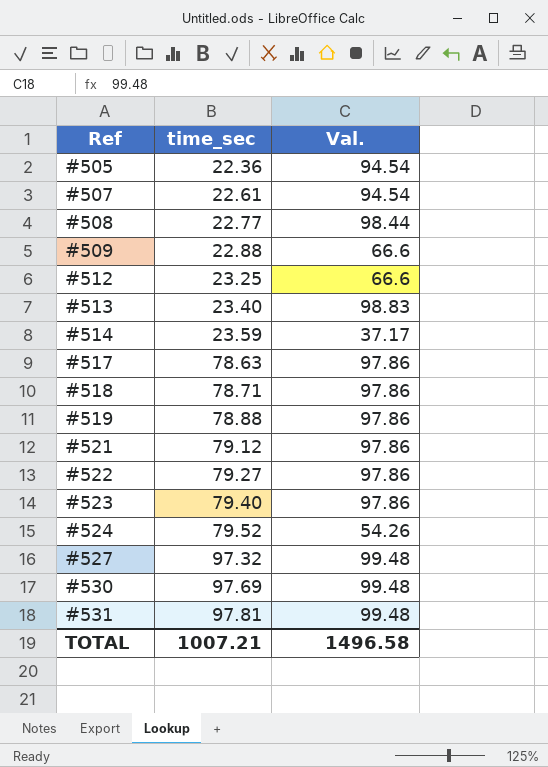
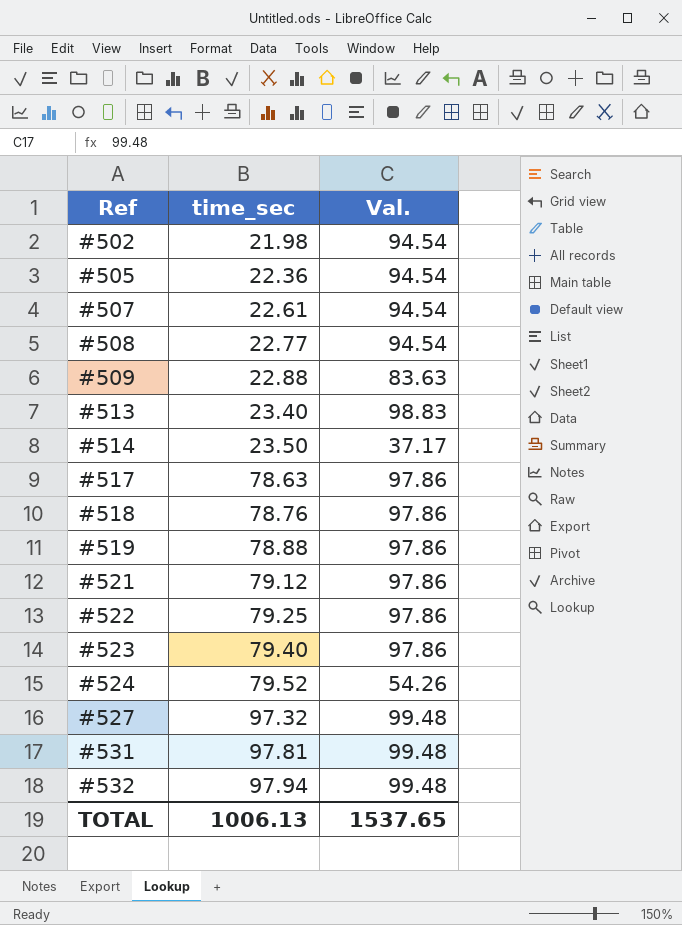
row #512: 23.25 | 66.6 -> none
row #530: 97.69 | 99.48 -> none
row #502: none -> 21.98 | 94.54
#508 | Val.: 98.44 -> 94.54
#509 | Val.: 66.6 -> 83.63
#514 | time_sec: 23.59 -> 23.50
#518 | time_sec: 78.71 -> 78.76
#522 | time_sec: 79.27 -> 79.25
row #532: none -> 97.94 | 99.48
TOTAL | time_sec: 1007.21 -> 1006.13
TOTAL | Val.: 1496.58 -> 1537.65

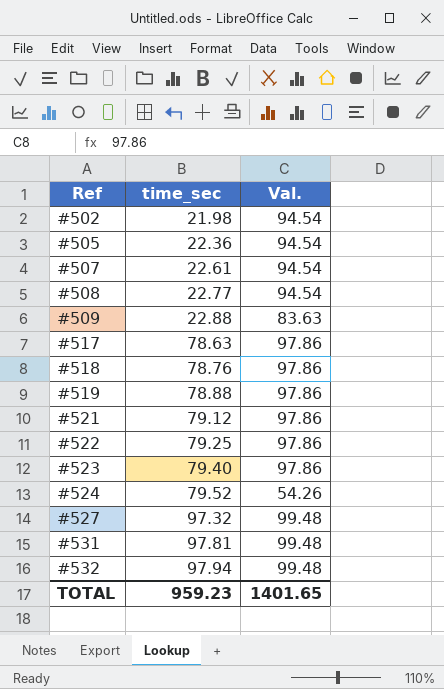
row #513: 23.40 | 98.83 -> none
row #514: 23.50 | 37.17 -> none
TOTAL | time_sec: 1006.13 -> 959.23
TOTAL | Val.: 1537.65 -> 1401.65

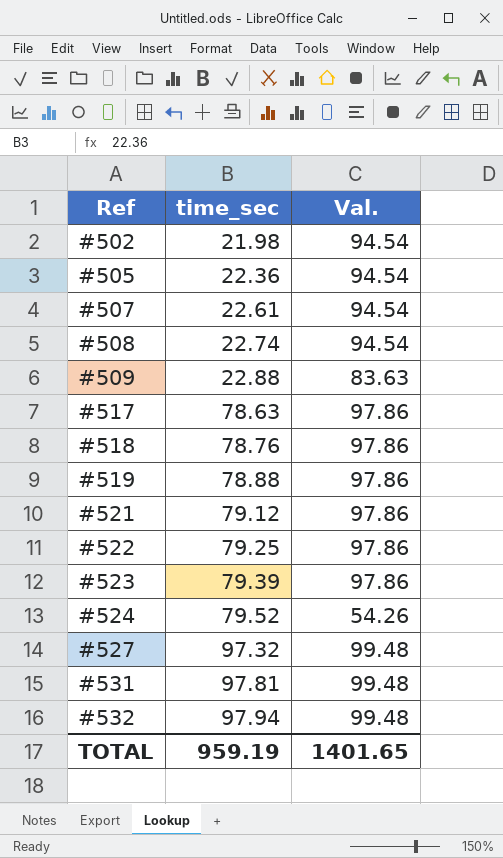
#508 | time_sec: 22.77 -> 22.74
#523 | time_sec: 79.40 -> 79.39
TOTAL | time_sec: 959.23 -> 959.19

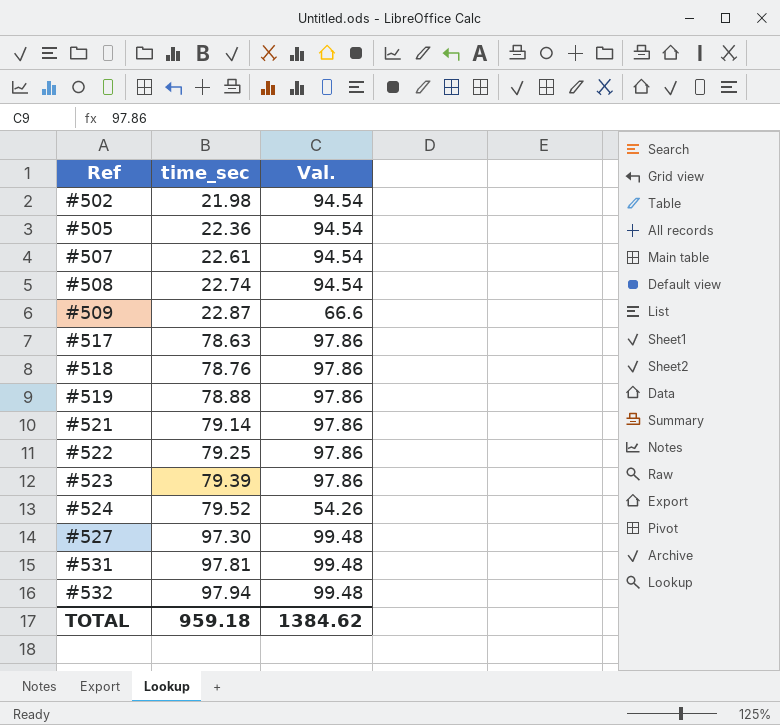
#509 | time_sec: 22.88 -> 22.87
#509 | Val.: 83.63 -> 66.6
#521 | time_sec: 79.12 -> 79.14
#527 | time_sec: 97.32 -> 97.30
TOTAL | time_sec: 959.19 -> 959.18
TOTAL | Val.: 1401.65 -> 1384.62

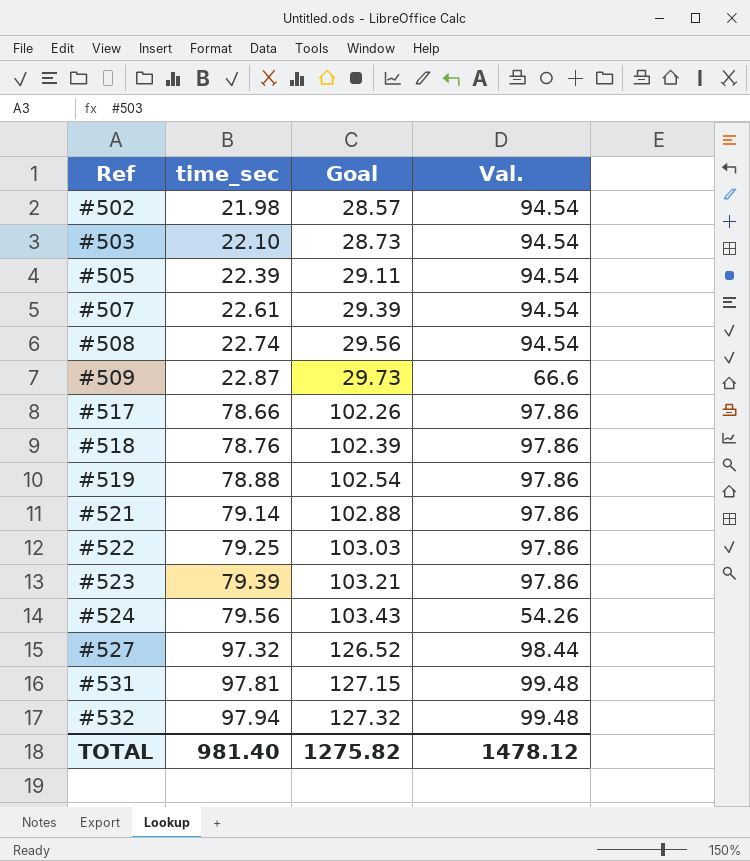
column Goal | formula: none -> [time_sec] * 1.3
row #503: none -> 22.10 | 28.73 | 94.54
#505 | time_sec: 22.36 -> 22.39
#517 | time_sec: 78.63 -> 78.66
#524 | time_sec: 79.52 -> 79.56
#527 | time_sec: 97.30 -> 97.32
#527 | Val.: 99.48 -> 98.44
TOTAL | time_sec: 959.18 -> 981.40
TOTAL | Val.: 1384.62 -> 1478.12

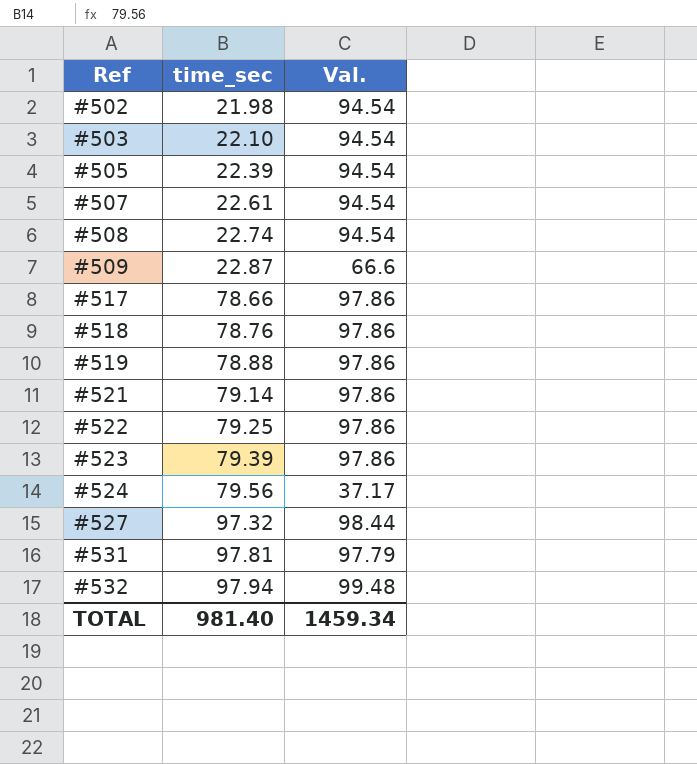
column Goal | formula: [time_sec] * 1.3 -> none
#524 | Val.: 54.26 -> 37.17
#531 | Val.: 99.48 -> 97.79
TOTAL | Val.: 1478.12 -> 1459.34

